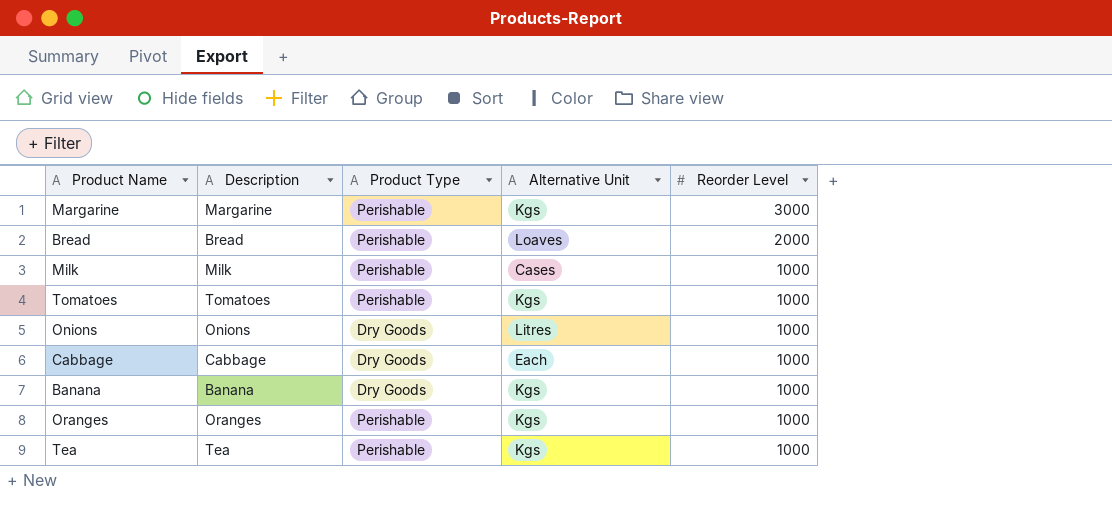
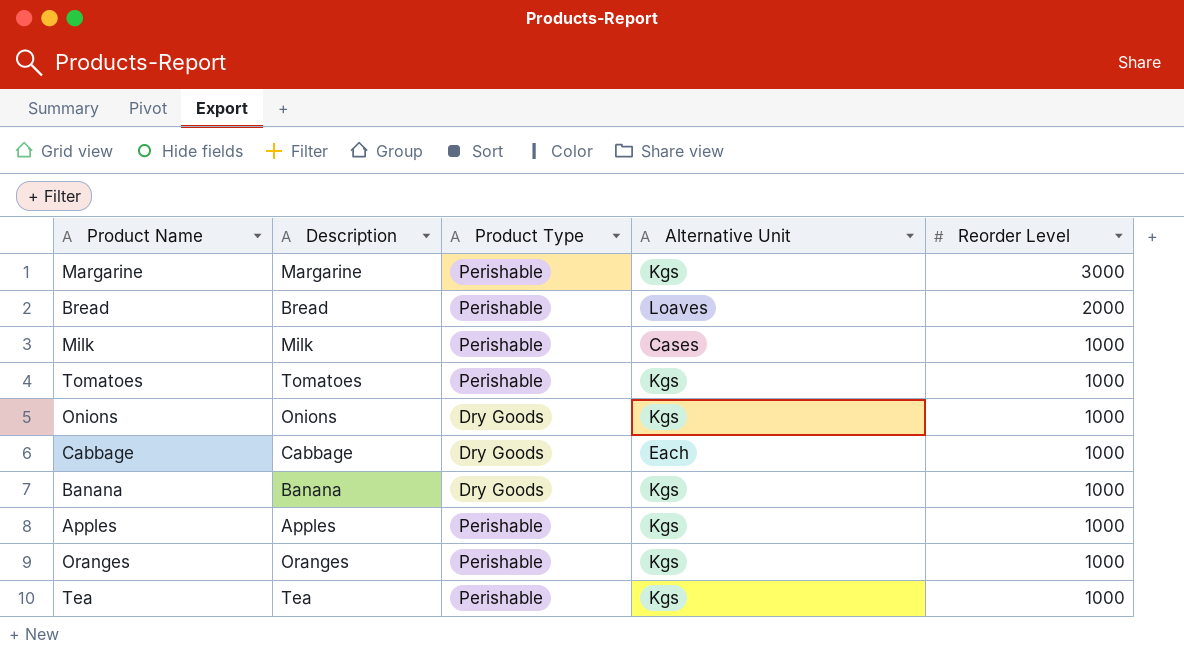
Onions | Alternative Unit: Litres -> Kgs
row Apples: none -> Apples | Perishable | Kgs | 1000

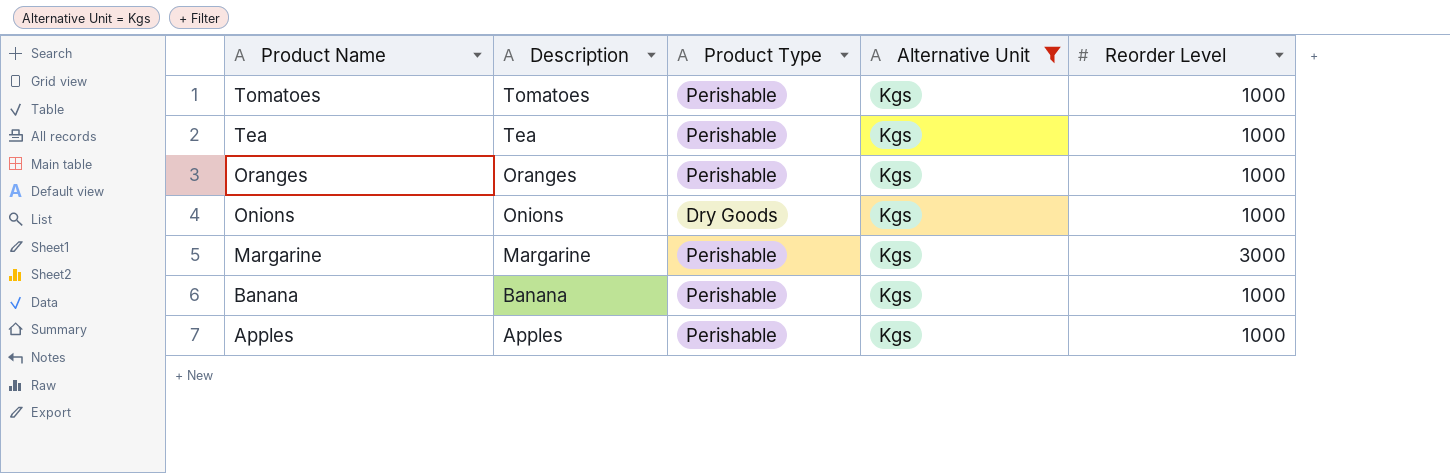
filter: none -> Alternative Unit = Kgs
row order: Reorder Level descending -> Product Name descending
Banana | Product Type: Dry Goods -> Perishable

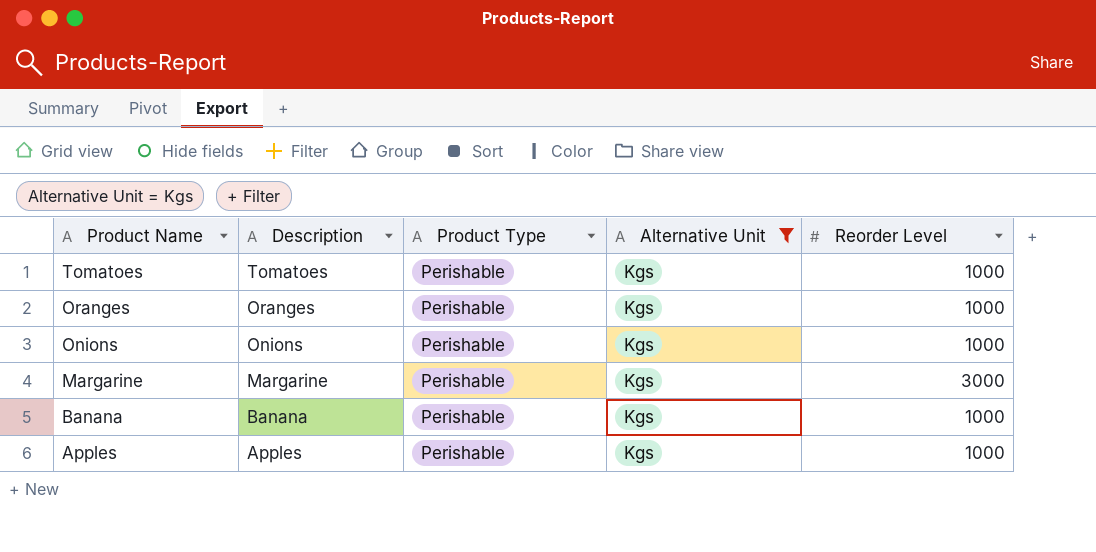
row Tea: Tea | Perishable | Kgs | 1000 -> none
Onions | Product Type: Dry Goods -> Perishable

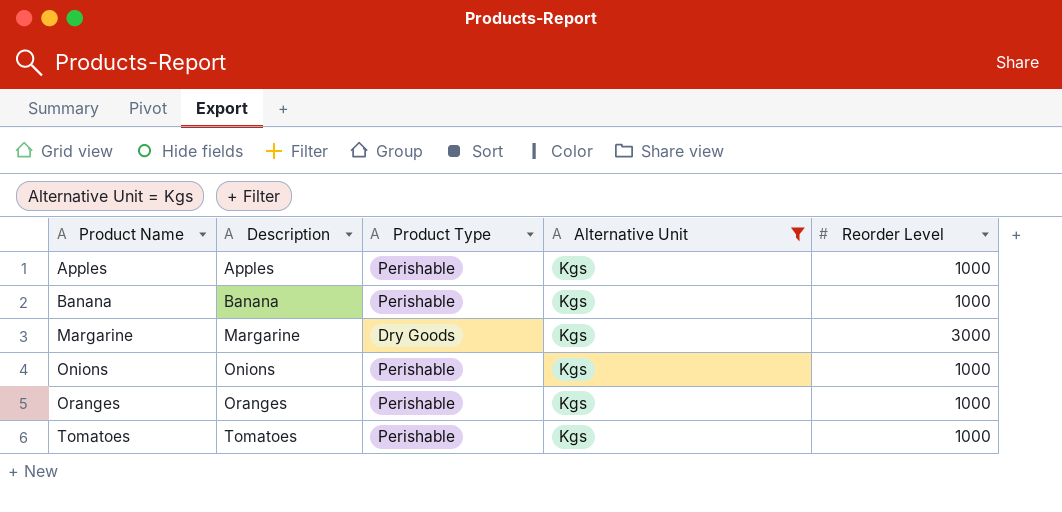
row order: Product Name descending -> Product Name ascending
Margarine | Product Type: Perishable -> Dry Goods

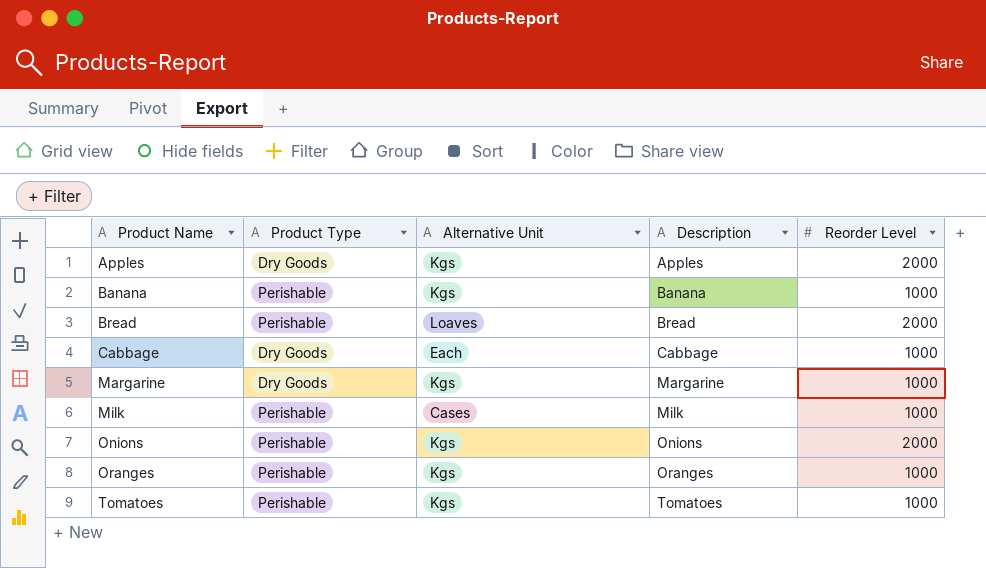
filter: Alternative Unit = Kgs -> none
column Description | position: 2 -> 4
Apples | Product Type: Perishable -> Dry Goods
Apples | Reorder Level: 1000 -> 2000
Margarine | Reorder Level: 3000 -> 1000
Onions | Reorder Level: 1000 -> 2000

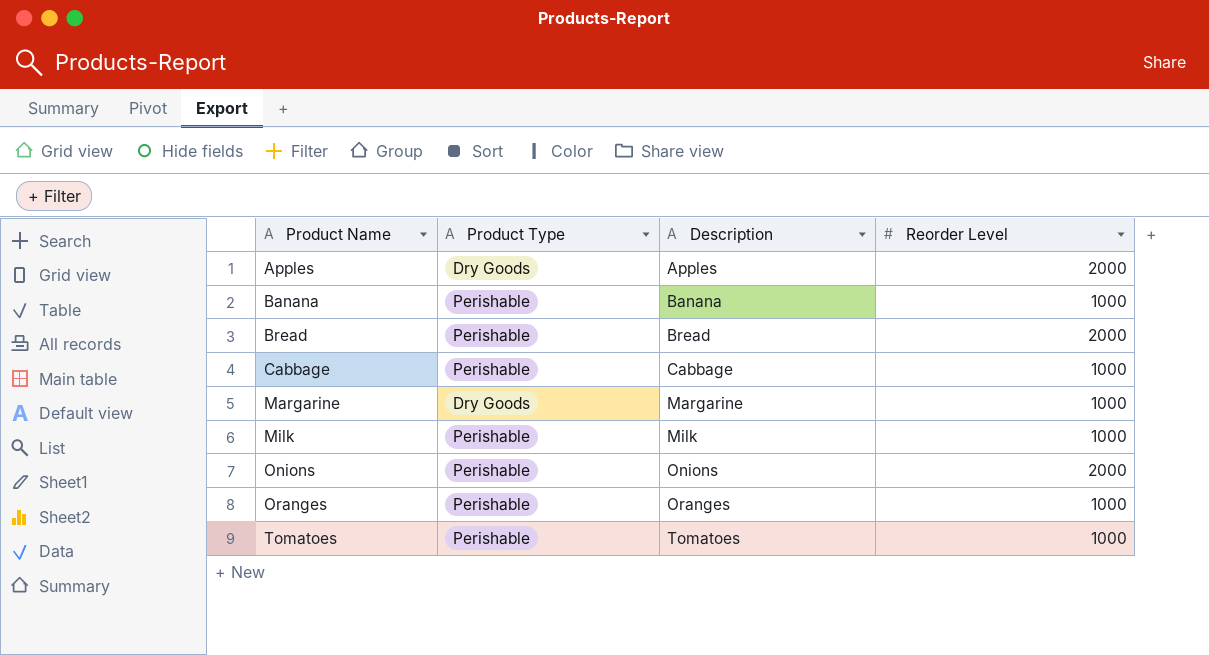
column Alternative Unit | position: 3 -> none
Cabbage | Product Type: Dry Goods -> Perishable

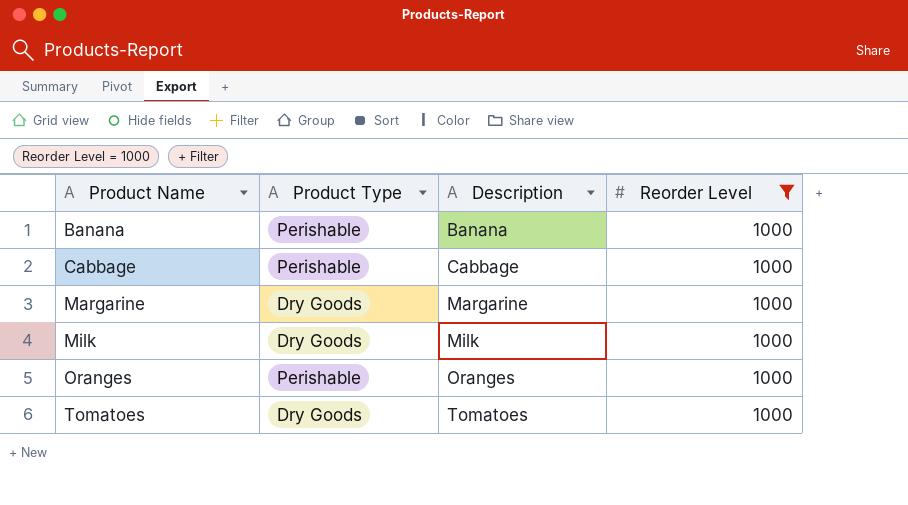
filter: none -> Reorder Level = 1000
Milk | Product Type: Perishable -> Dry Goods
Tomatoes | Product Type: Perishable -> Dry Goods

